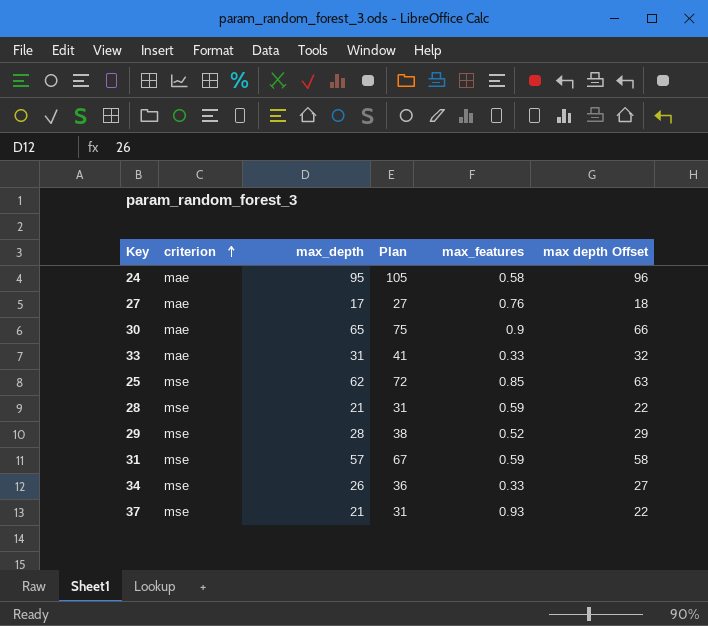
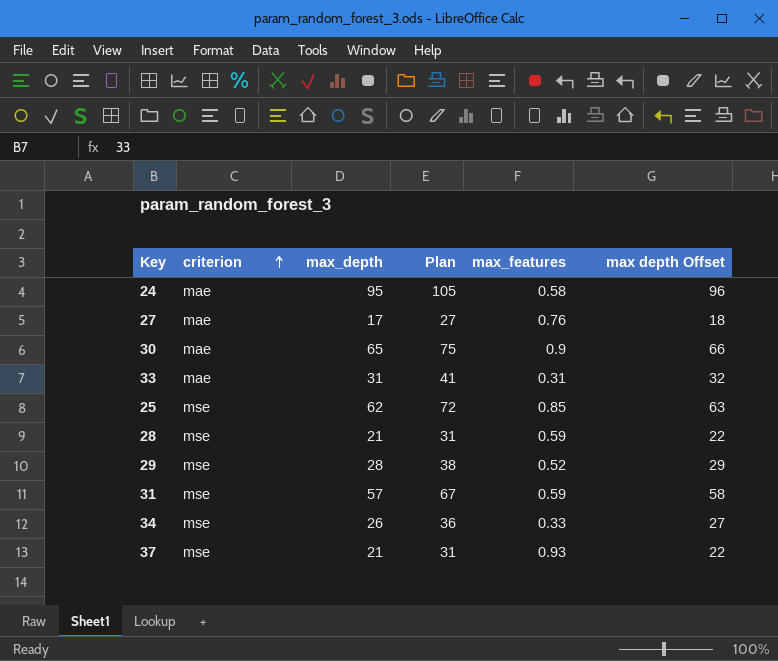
33 | max_features: 0.33 -> 0.31

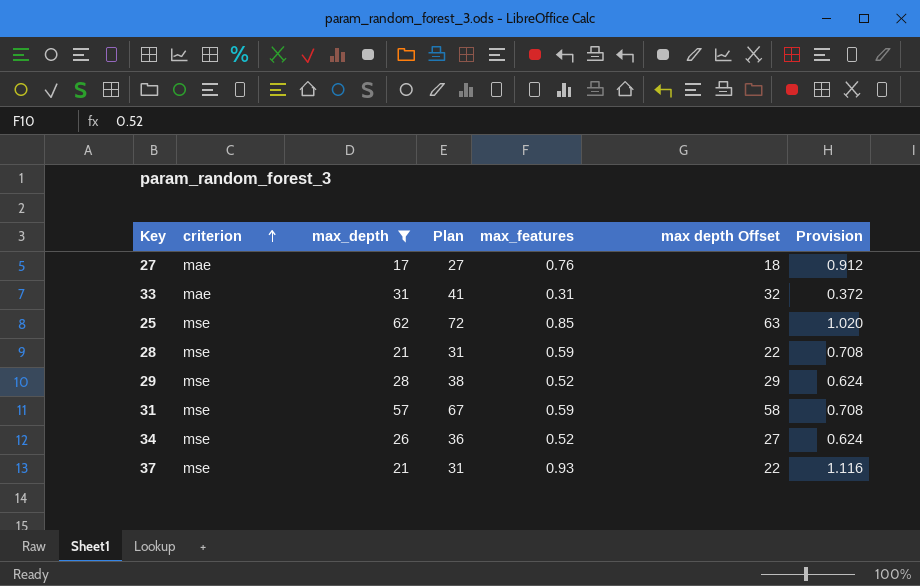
filter: none -> max_depth <= 62
column Provision | formula: none -> [max_features] * 1.2
34 | max_features: 0.33 -> 0.52

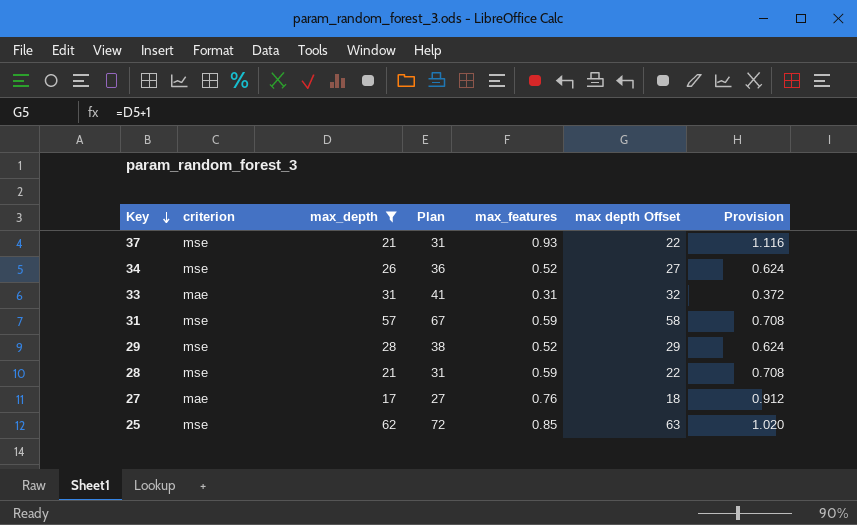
row order: criterion ascending -> Key descending

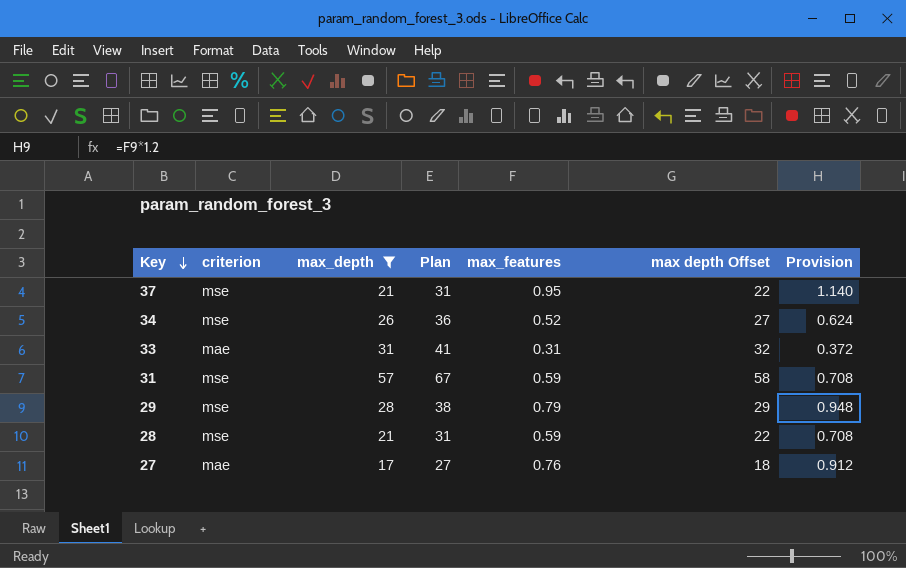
row 25: mse | 62 | 72 | 0.85 | 63 | 1.020 -> none
37 | max_features: 0.93 -> 0.95
37 | Provision: 1.116 -> 1.140
29 | max_features: 0.52 -> 0.79
29 | Provision: 0.624 -> 0.948

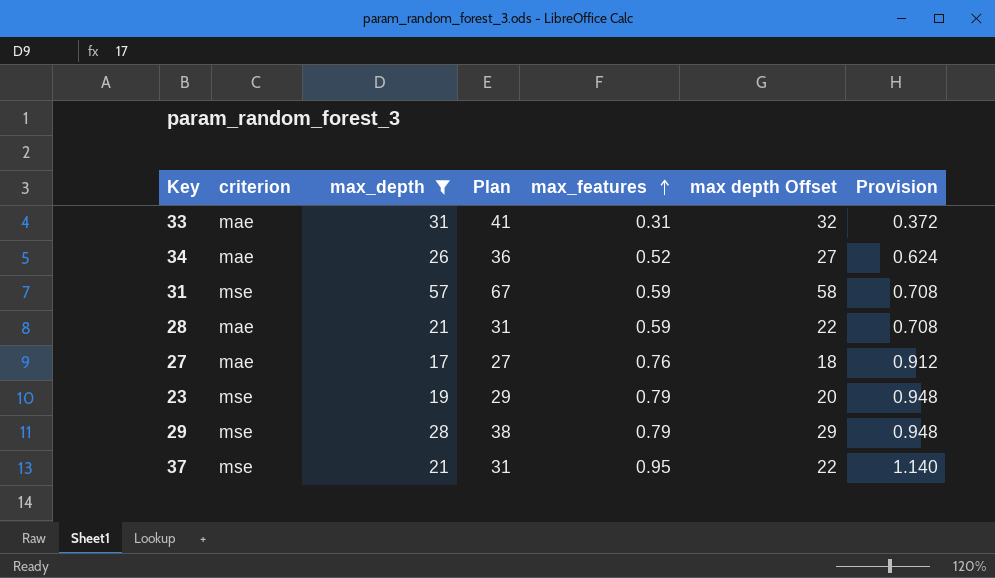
row order: Key descending -> max_features ascending
34 | criterion: mse -> mae
28 | criterion: mse -> mae
row 23: none -> mse | 19 | 29 | 0.79 | 20 | 0.948

